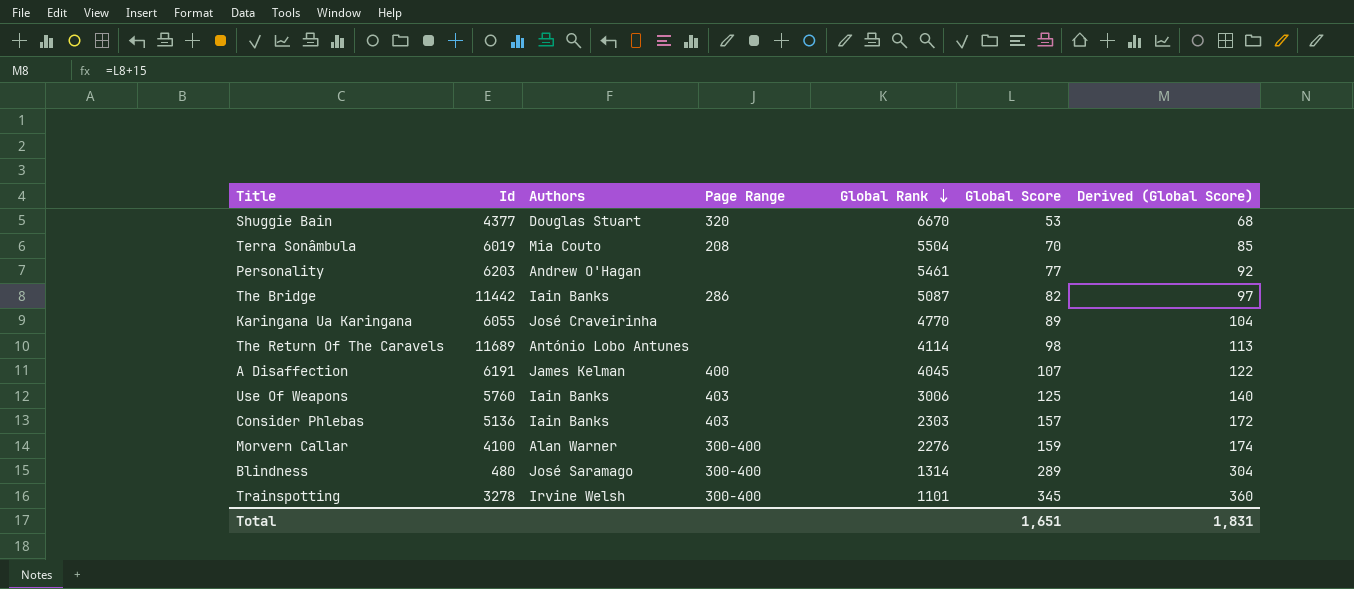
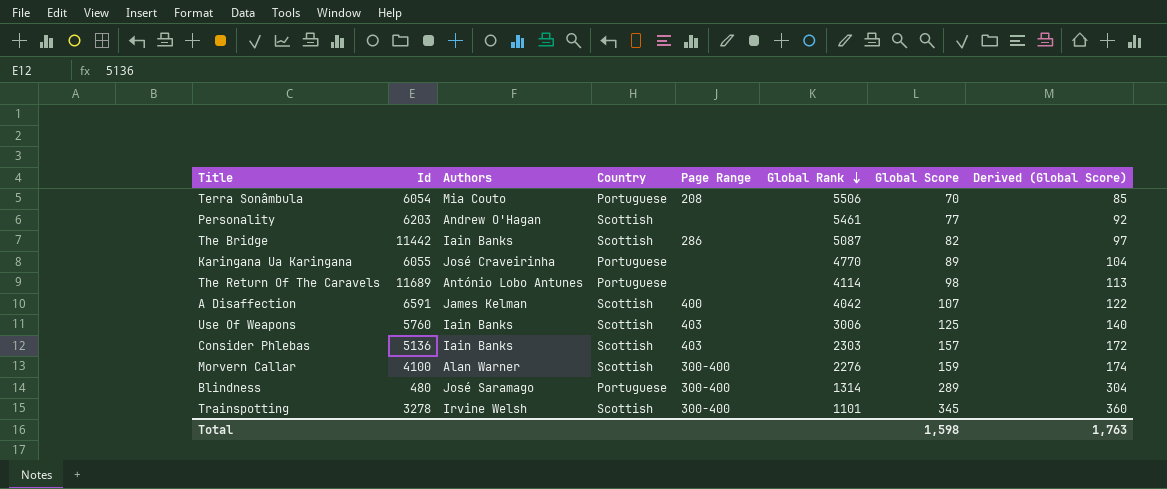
column Country | position: none -> 4
row Shuggie Bain: 4377 | Douglas Stuart | 320 | 6670 | 53 | 68 -> none
Terra Sonâmbula | Id: 6019 -> 6054
Terra Sonâmbula | Global Rank: 5504 -> 5506
A Disaffection | Id: 6191 -> 6591
A Disaffection | Global Rank: 4045 -> 4042
Total | Global Score: 1,651 -> 1,598
Total | Derived (Global Score): 1,831 -> 1,763

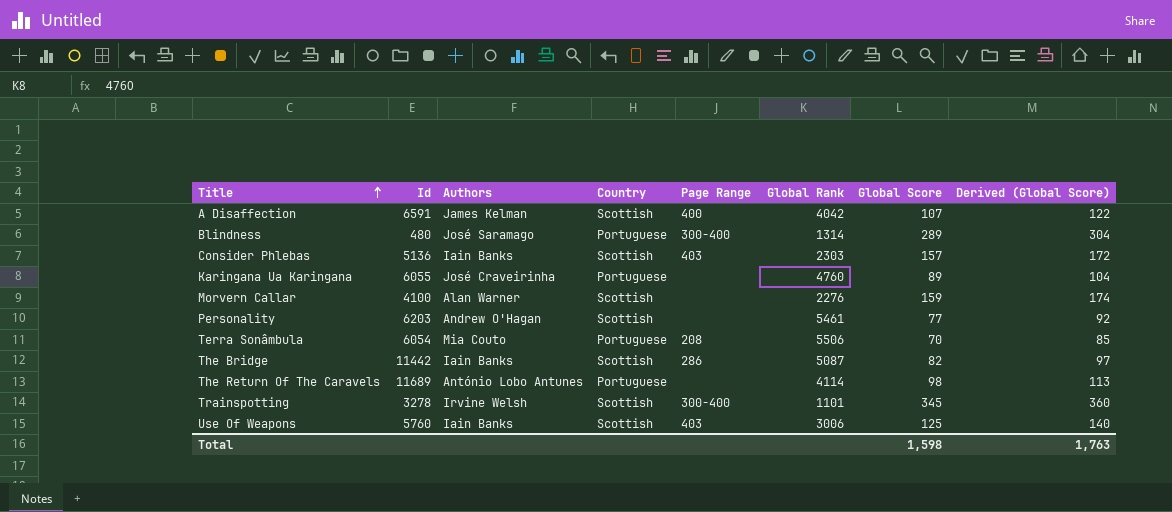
row order: Global Rank descending -> Title ascending
Karingana Ua Karingana | Global Rank: 4770 -> 4760
Morvern Callar | Page Range: 300-400 -> none

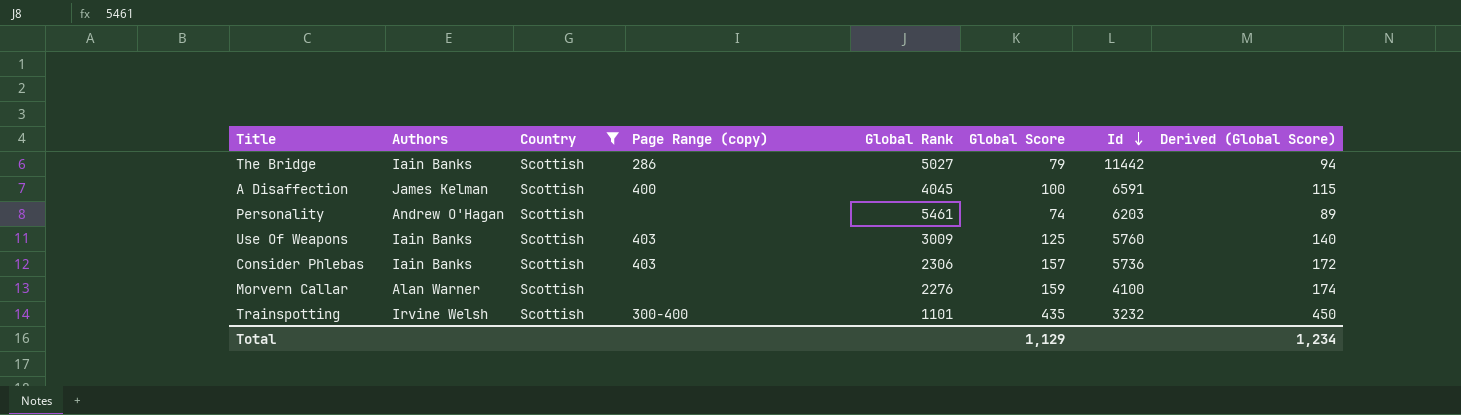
filter: none -> Country = Scottish
row order: Title ascending -> Id descending
column name: Page Range -> Page Range (copy)
column Id | position: 2 -> 7
The Bridge | Global Rank: 5087 -> 5027
The Bridge | Global Score: 82 -> 79
The Bridge | Derived (Global Score): 97 -> 94
A Disaffection | Global Rank: 4042 -> 4045
A Disaffection | Global Score: 107 -> 100
A Disaffection | Derived (Global Score): 122 -> 115
Personality | Global Score: 77 -> 74
Personality | Derived (Global Score): 92 -> 89
Use Of Weapons | Global Rank: 3006 -> 3009
Consider Phlebas | Global Rank: 2303 -> 2306
Consider Phlebas | Id: 5136 -> 5736
Trainspotting | Global Score: 345 -> 435
Trainspotting | Id: 3278 -> 3232
Trainspotting | Derived (Global Score): 360 -> 450
Total | Global Score: 1,598 -> 1,129
Total | Derived (Global Score): 1,763 -> 1,234

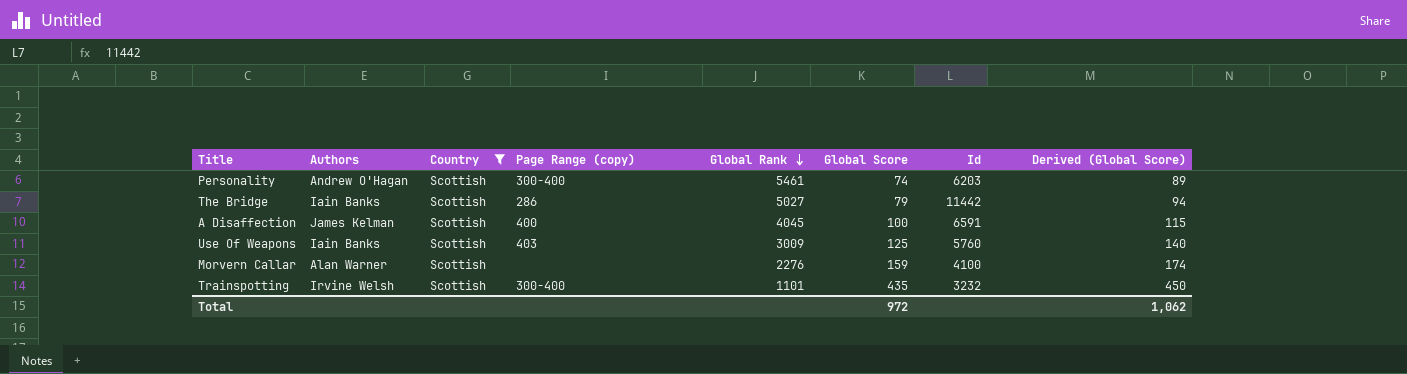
row order: Id descending -> Global Rank descending
row Consider Phlebas: Iain Banks | Scottish | 403 | 2306 | 157 | 5736 | 172 -> none
Personality | Page Range (copy): none -> 300-400
Total | Global Score: 1,129 -> 972
Total | Derived (Global Score): 1,234 -> 1,062

